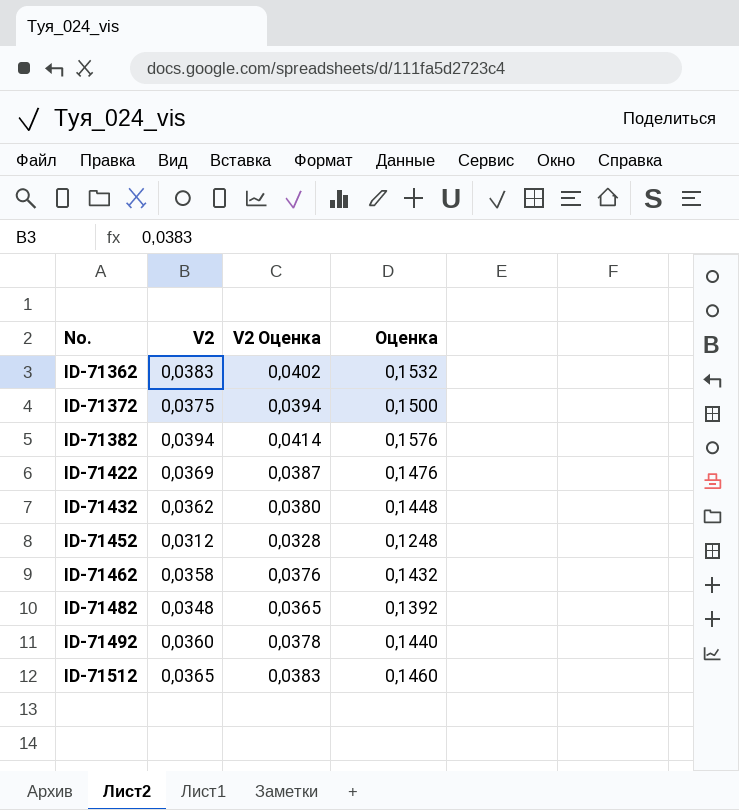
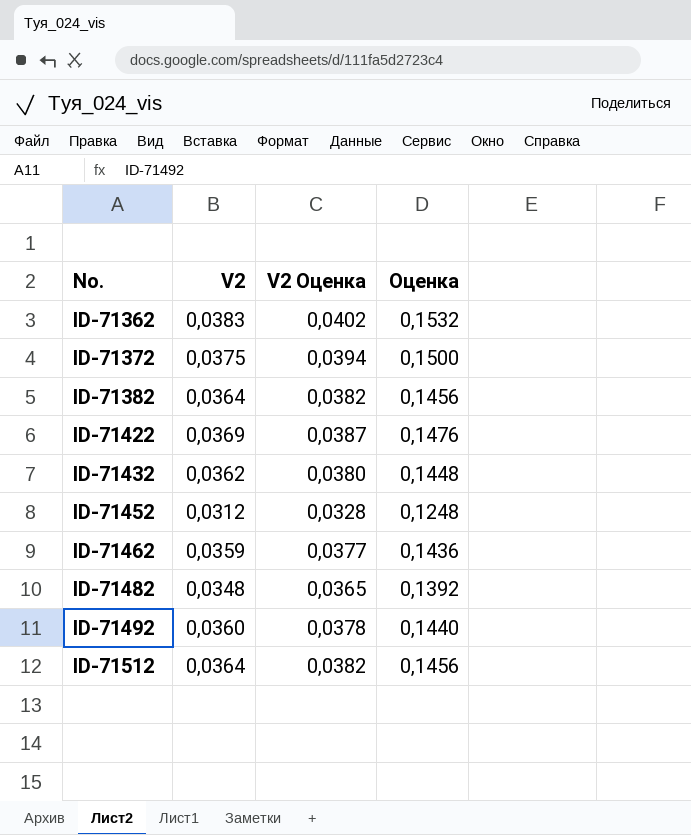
ID-71382 | V2: 0,0394 -> 0,0364
ID-71382 | V2 Оценка: 0,0414 -> 0,0382
ID-71382 | Оценка: 0,1576 -> 0,1456
ID-71462 | V2: 0,0358 -> 0,0359
ID-71462 | V2 Оценка: 0,0376 -> 0,0377
ID-71462 | Оценка: 0,1432 -> 0,1436
ID-71512 | V2: 0,0365 -> 0,0364
ID-71512 | V2 Оценка: 0,0383 -> 0,0382
ID-71512 | Оценка: 0,1460 -> 0,1456

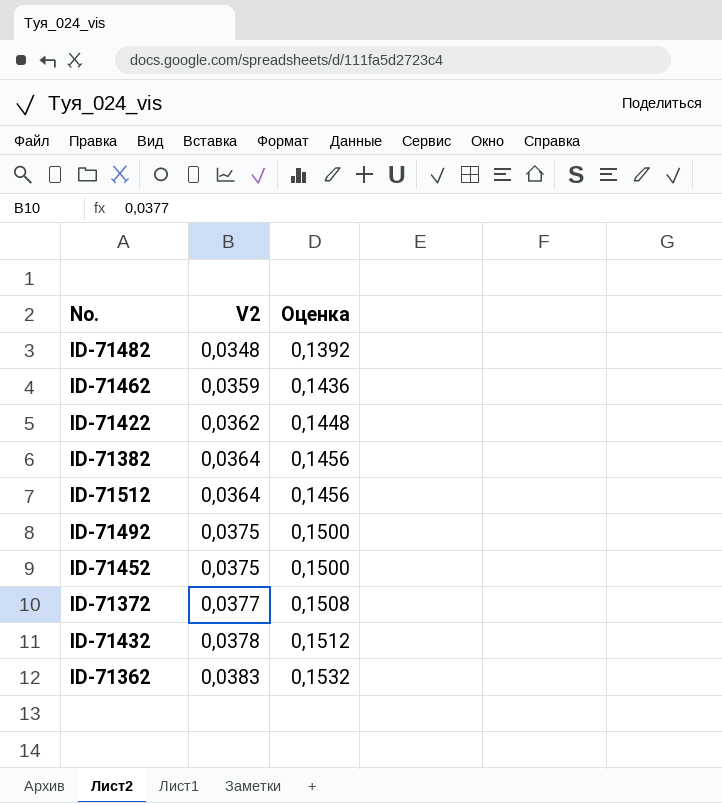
row order: No. ascending -> V2 ascending
column V2 Оценка | formula: [V2] * 1,05 -> none
ID-71422 | V2: 0,0369 -> 0,0362
ID-71422 | Оценка: 0,1476 -> 0,1448
ID-71492 | V2: 0,0360 -> 0,0375
ID-71492 | Оценка: 0,1440 -> 0,1500
ID-71452 | V2: 0,0312 -> 0,0375
ID-71452 | Оценка: 0,1248 -> 0,1500
ID-71372 | V2: 0,0375 -> 0,0377
ID-71372 | Оценка: 0,1500 -> 0,1508
ID-71432 | V2: 0,0362 -> 0,0378
ID-71432 | Оценка: 0,1448 -> 0,1512

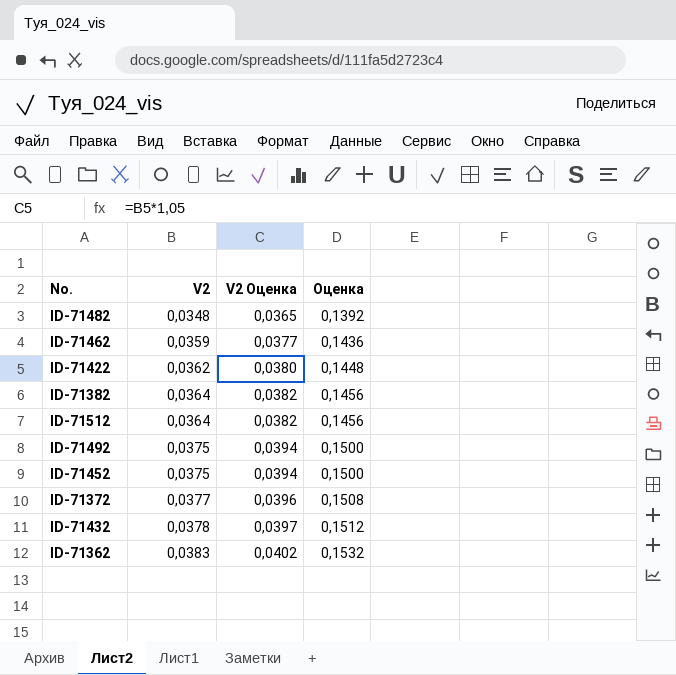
column V2 Оценка | formula: none -> [V2] * 1,05

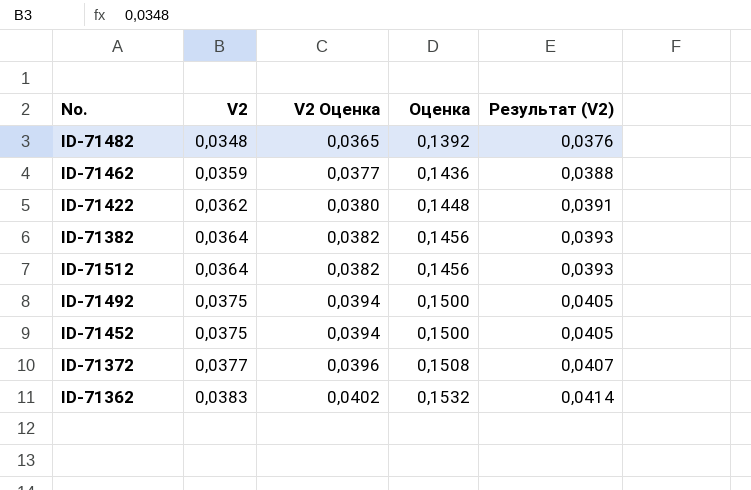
column Результат (V2) | formula: none -> [V2] * 1,08
row ID-71432: 0,0378 | 0,0397 | 0,1512 -> none

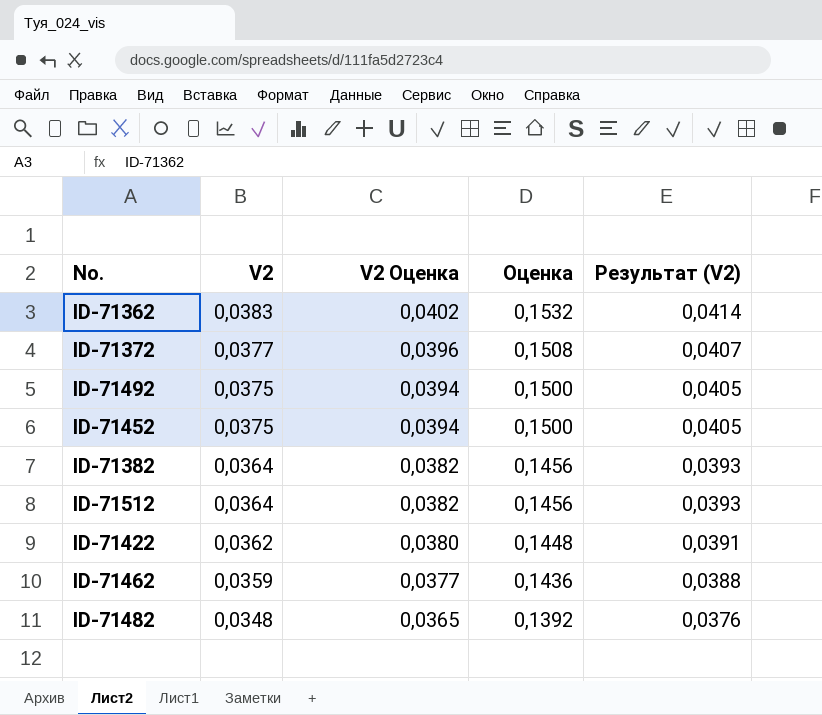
row order: V2 ascending -> V2 descending

